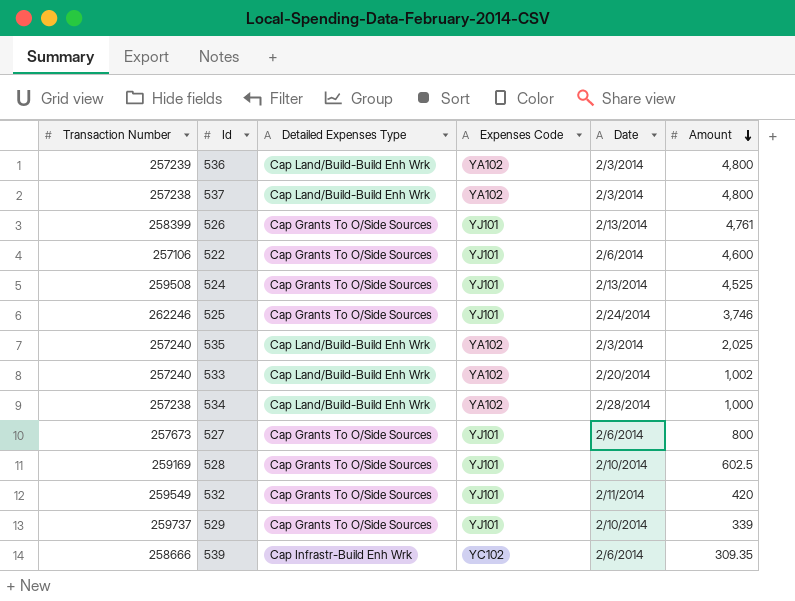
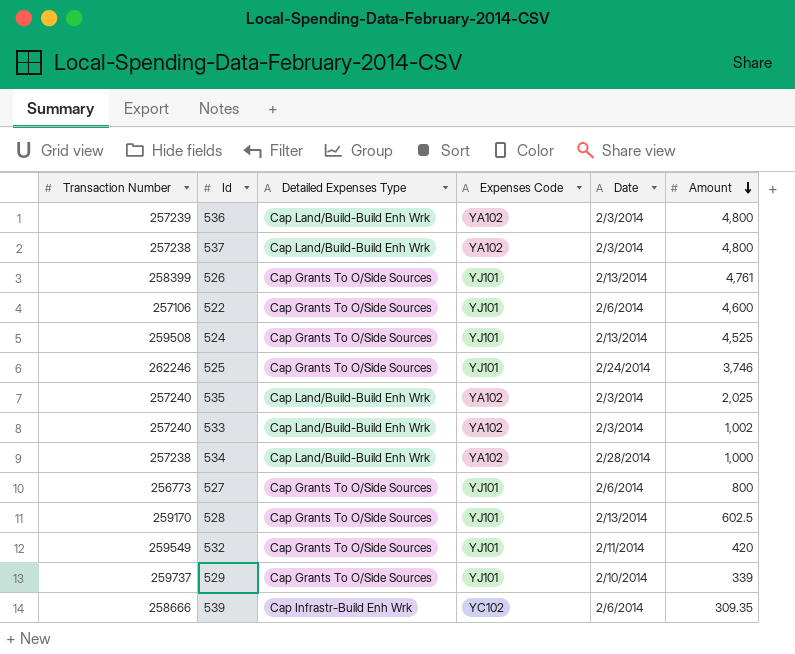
533 | Date: 2/20/2014 -> 2/3/2014
527 | Transaction Number: 257673 -> 256773
528 | Transaction Number: 259169 -> 259170
528 | Date: 2/10/2014 -> 2/13/2014

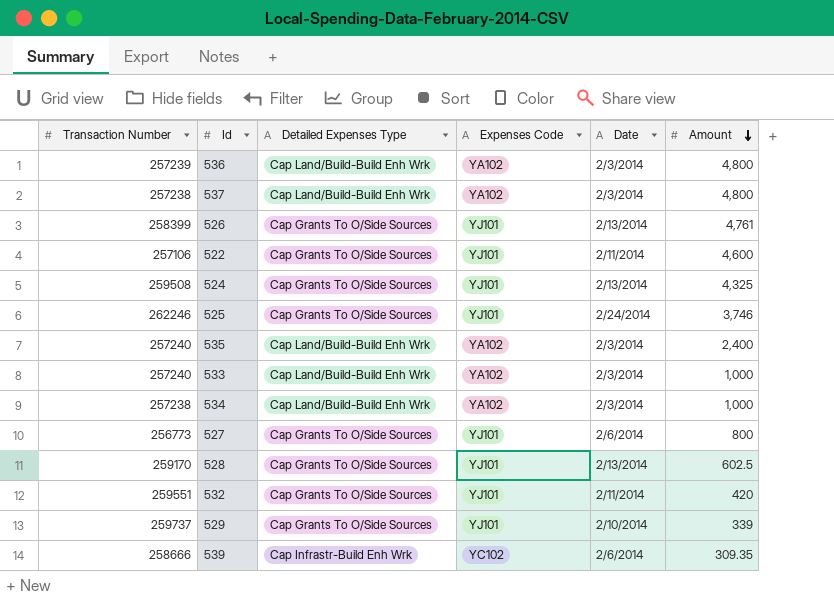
522 | Date: 2/6/2014 -> 2/11/2014
524 | Amount: 4,525 -> 4,325
535 | Amount: 2,025 -> 2,400
533 | Amount: 1,002 -> 1,000
534 | Date: 2/28/2014 -> 2/3/2014
532 | Transaction Number: 259549 -> 259551

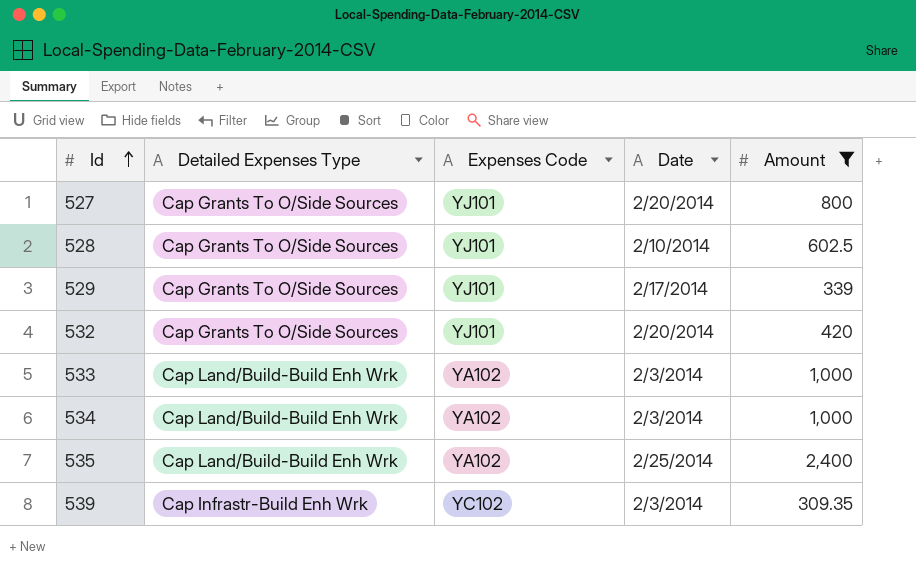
filter: none -> Amount <= 2,400
row order: Amount descending -> Id ascending
column Transaction Number | position: 1 -> none
527 | Date: 2/6/2014 -> 2/20/2014
528 | Date: 2/13/2014 -> 2/10/2014
529 | Date: 2/10/2014 -> 2/17/2014
532 | Date: 2/11/2014 -> 2/20/2014
535 | Date: 2/3/2014 -> 2/25/2014
539 | Date: 2/6/2014 -> 2/3/2014

